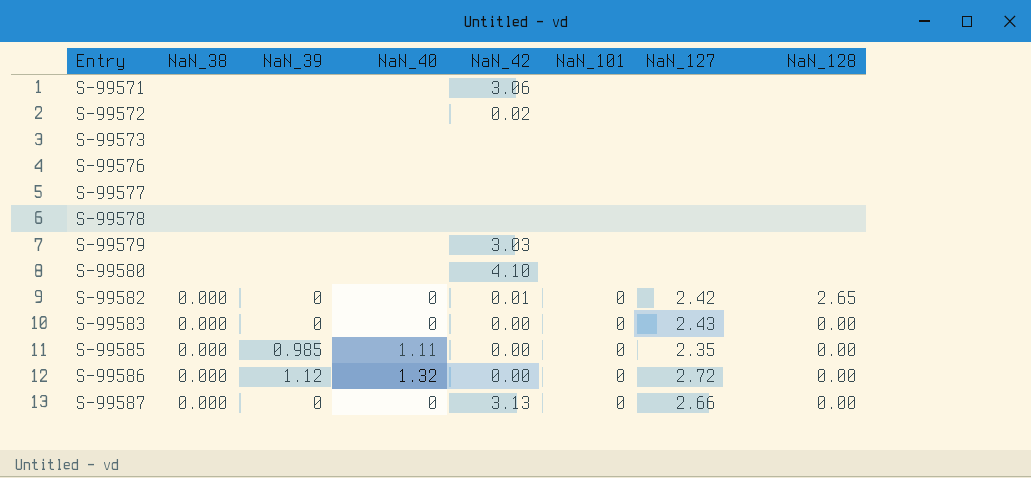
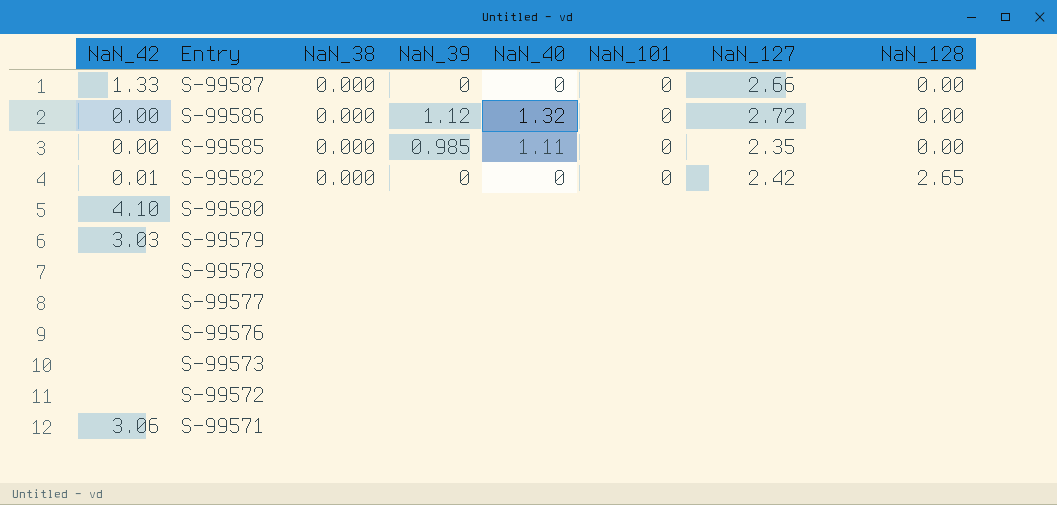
row order: Entry ascending -> Entry descending
column NaN_42 | position: 5 -> 1
row S-99583: 0.000 | 0 | 0 | 0.00 | 0 | 2.43 | 0.00 -> none
S-99587 | NaN_42: 3.13 -> 1.33
S-99572 | NaN_42: 0.02 -> none

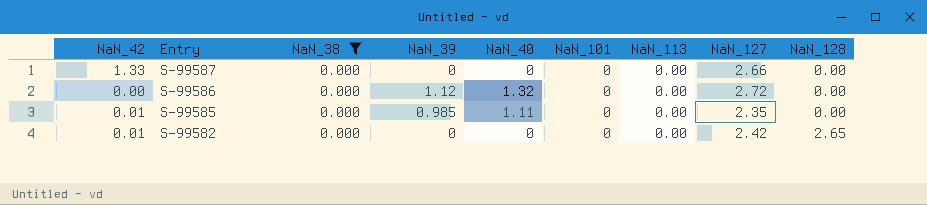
filter: none -> NaN_38 = 0.000
column NaN_113 | position: none -> 7
S-99585 | NaN_42: 0.00 -> 0.01

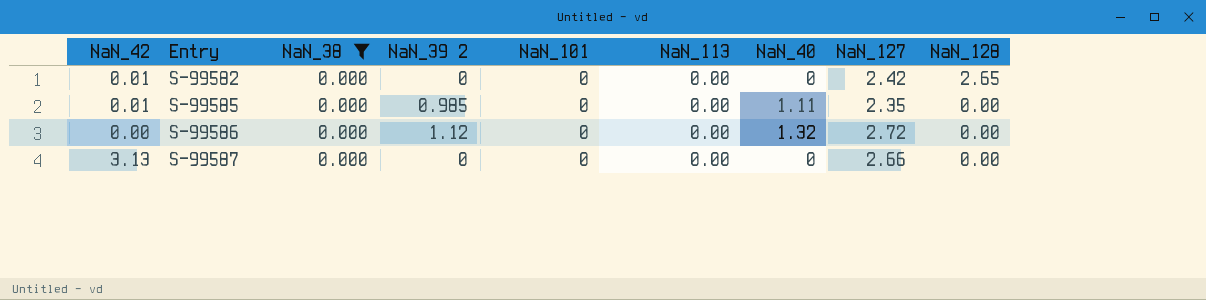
row order: Entry descending -> Entry ascending
column name: NaN_39 -> NaN_39 2
column NaN_40 | position: 5 -> 7
S-99587 | NaN_42: 1.33 -> 3.13

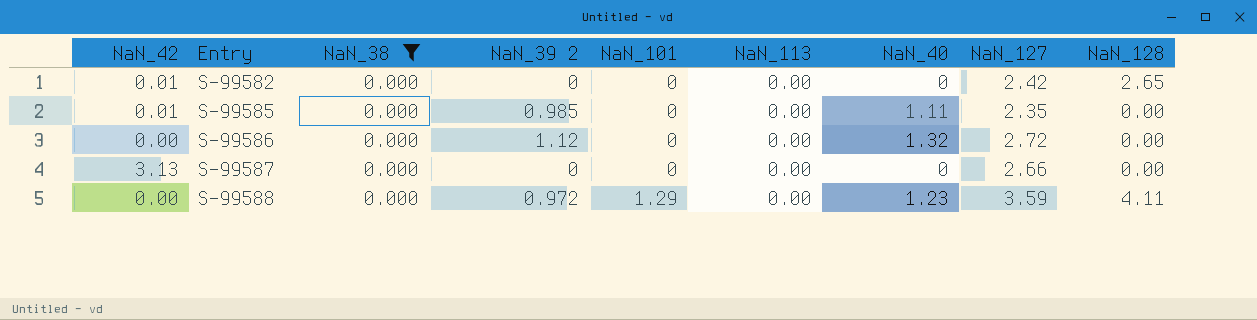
row S-99588: none -> 0.00 | 0.000 | 0.972 | 1.29 | 0.00 | 1.23 | 3.59 | 4.11

